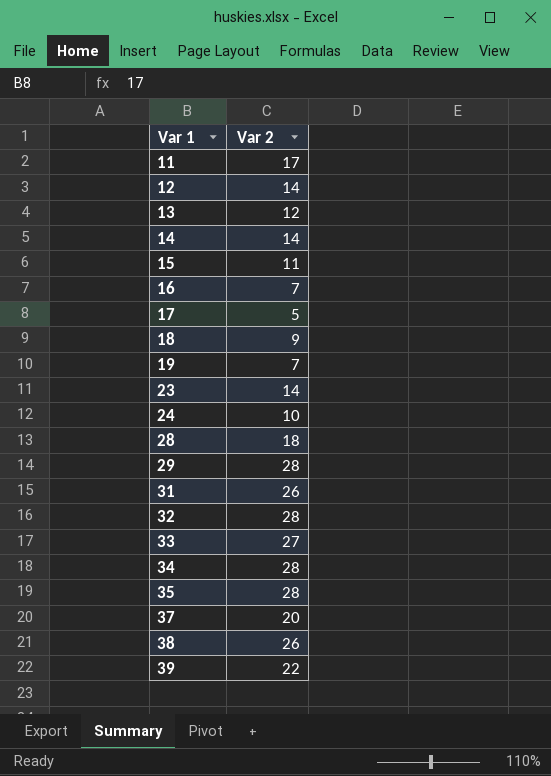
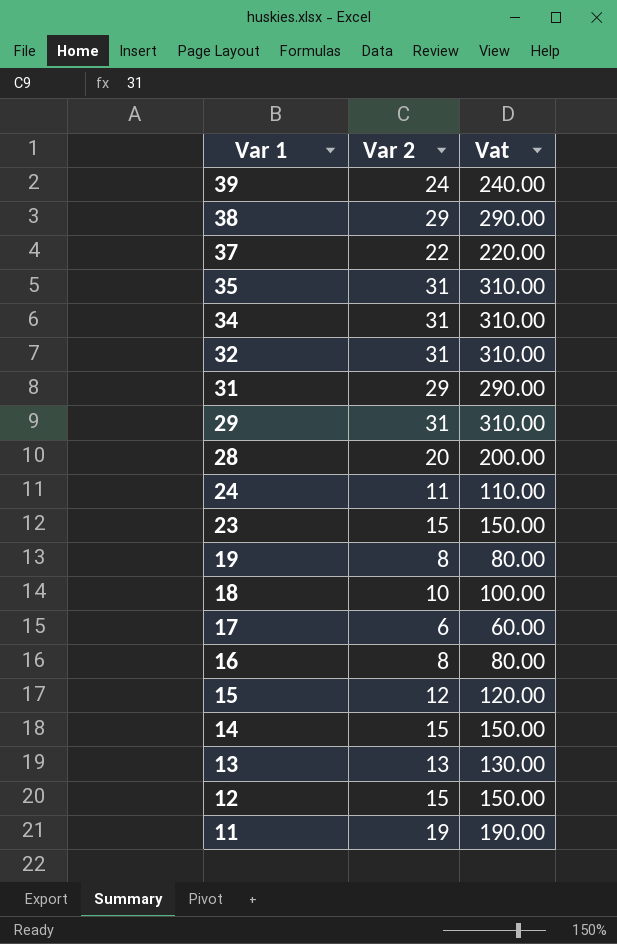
row order: Var 1 ascending -> Var 1 descending
column Vat | formula: none -> [Var 2] * 10
row 33: 27 -> none
39 | Var 2: 22 -> 24
38 | Var 2: 26 -> 29
37 | Var 2: 20 -> 22
35 | Var 2: 28 -> 31
34 | Var 2: 28 -> 31
32 | Var 2: 28 -> 31
31 | Var 2: 26 -> 29
29 | Var 2: 28 -> 31
28 | Var 2: 18 -> 20
24 | Var 2: 10 -> 11
23 | Var 2: 14 -> 15
19 | Var 2: 7 -> 8
18 | Var 2: 9 -> 10
17 | Var 2: 5 -> 6
16 | Var 2: 7 -> 8
15 | Var 2: 11 -> 12
14 | Var 2: 14 -> 15
13 | Var 2: 12 -> 13
12 | Var 2: 14 -> 15
11 | Var 2: 17 -> 19

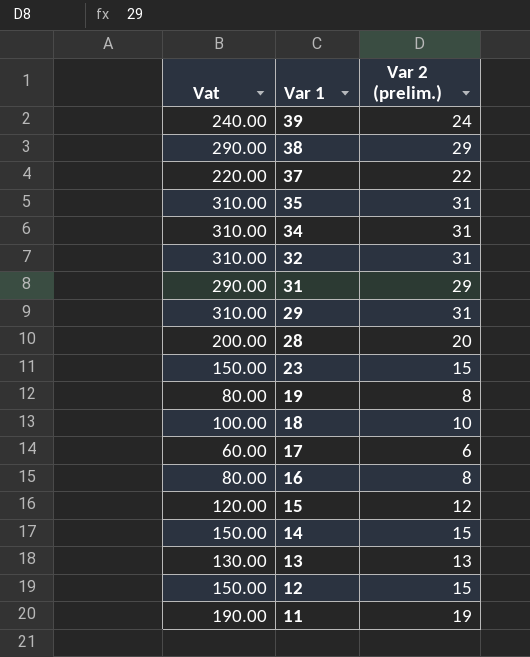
column Vat | position: 3 -> 1
column name: Var 2 -> Var 2 (prelim.)
row 24: 11 | 110.00 -> none

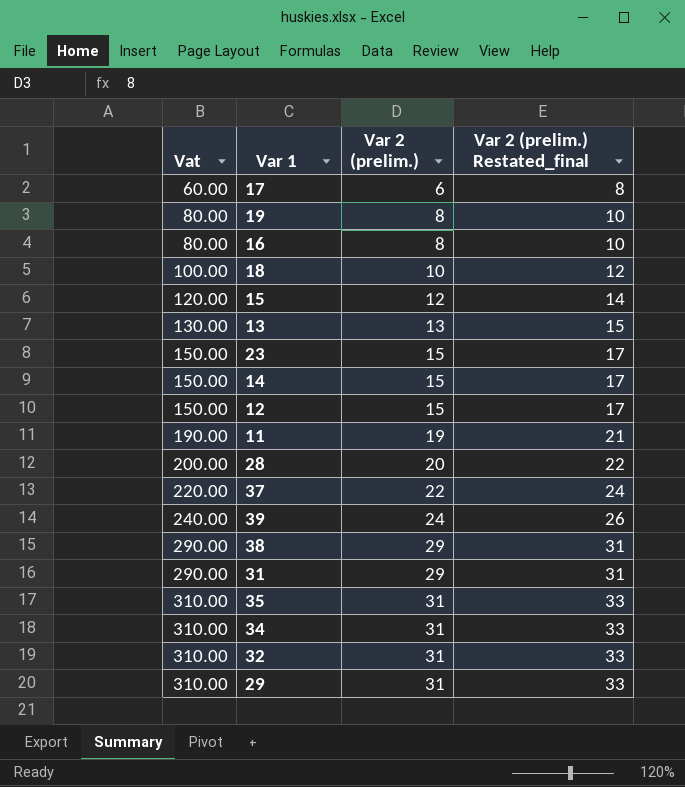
row order: Var 1 descending -> Vat ascending
column Var 2 (prelim.) Restated_final | formula: none -> [Var 2 (prelim.)] + 2

